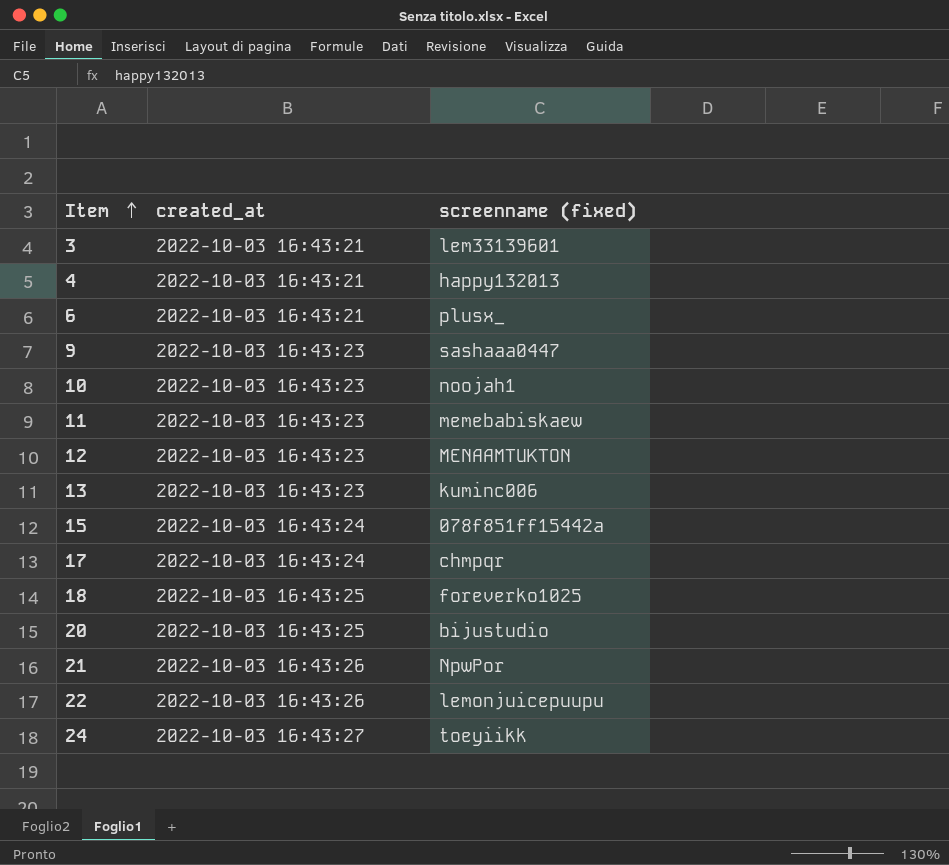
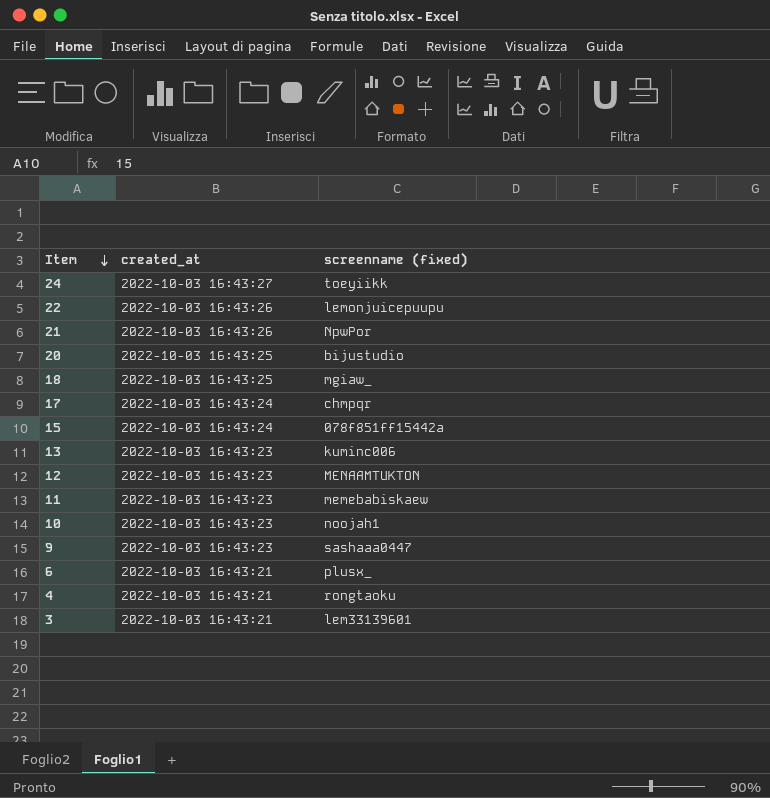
row order: Item ascending -> Item descending
18 | screenname (fixed): foreverko1025 -> mgiaw_
4 | screenname (fixed): happy132013 -> rongtaoku

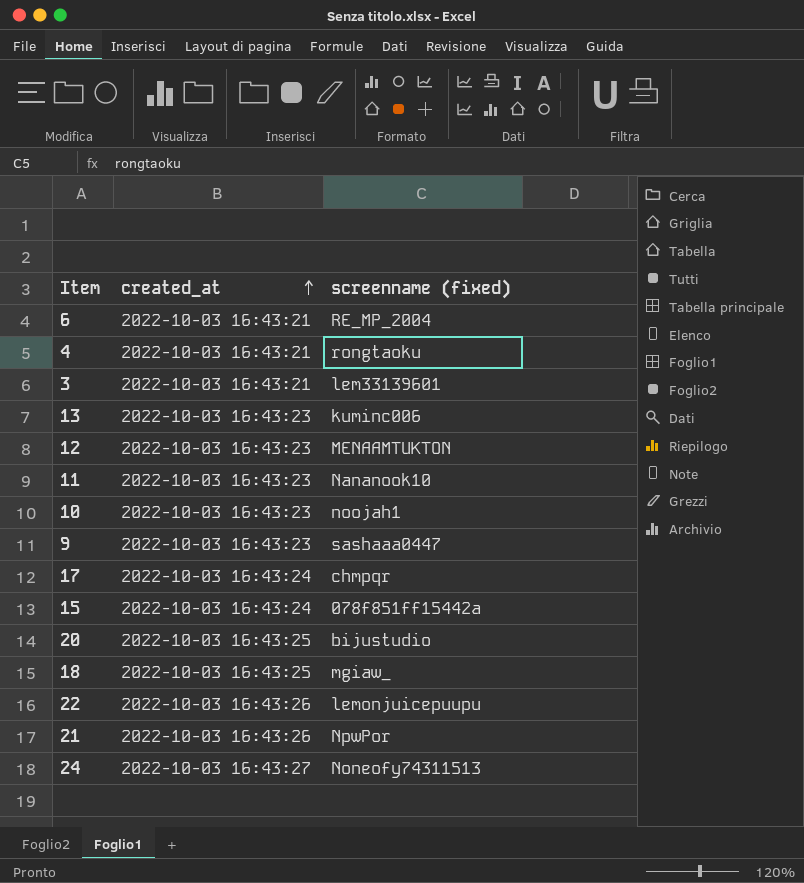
row order: Item descending -> created_at ascending
6 | screenname (fixed): plusx_ -> RE_MP_2004
11 | screenname (fixed): memebabiskaew -> Nananook10
24 | screenname (fixed): toeyiikk -> Noneofy74311513

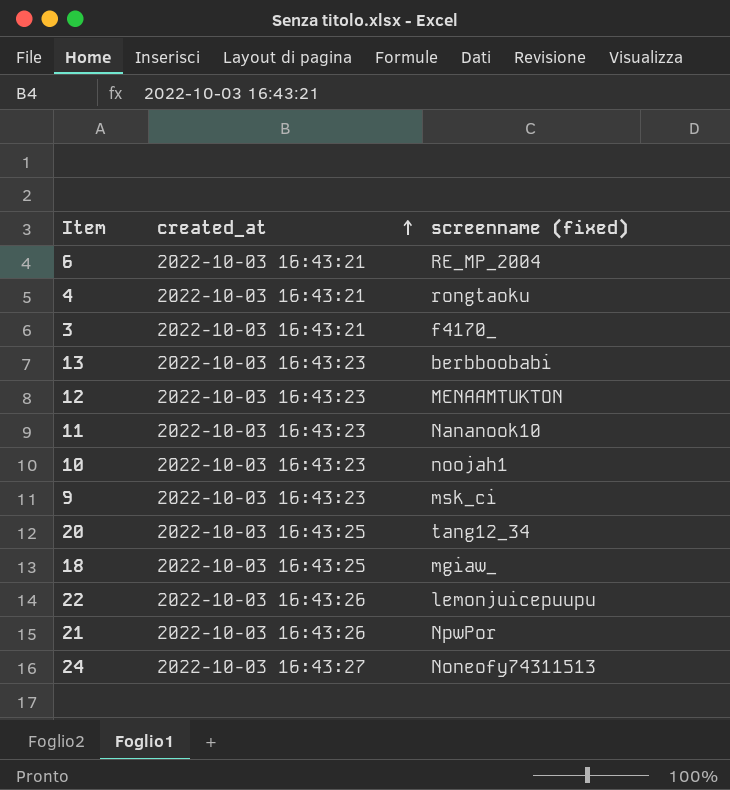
row 17: 2022-10-03 16:43:24 | chmpqr -> none
row 15: 2022-10-03 16:43:24 | 078f851ff15442a -> none
3 | screenname (fixed): lem33139601 -> f4170_
13 | screenname (fixed): kuminc006 -> berbboobabi
9 | screenname (fixed): sashaaa0447 -> msk_ci
20 | screenname (fixed): bijustudio -> tang12_34

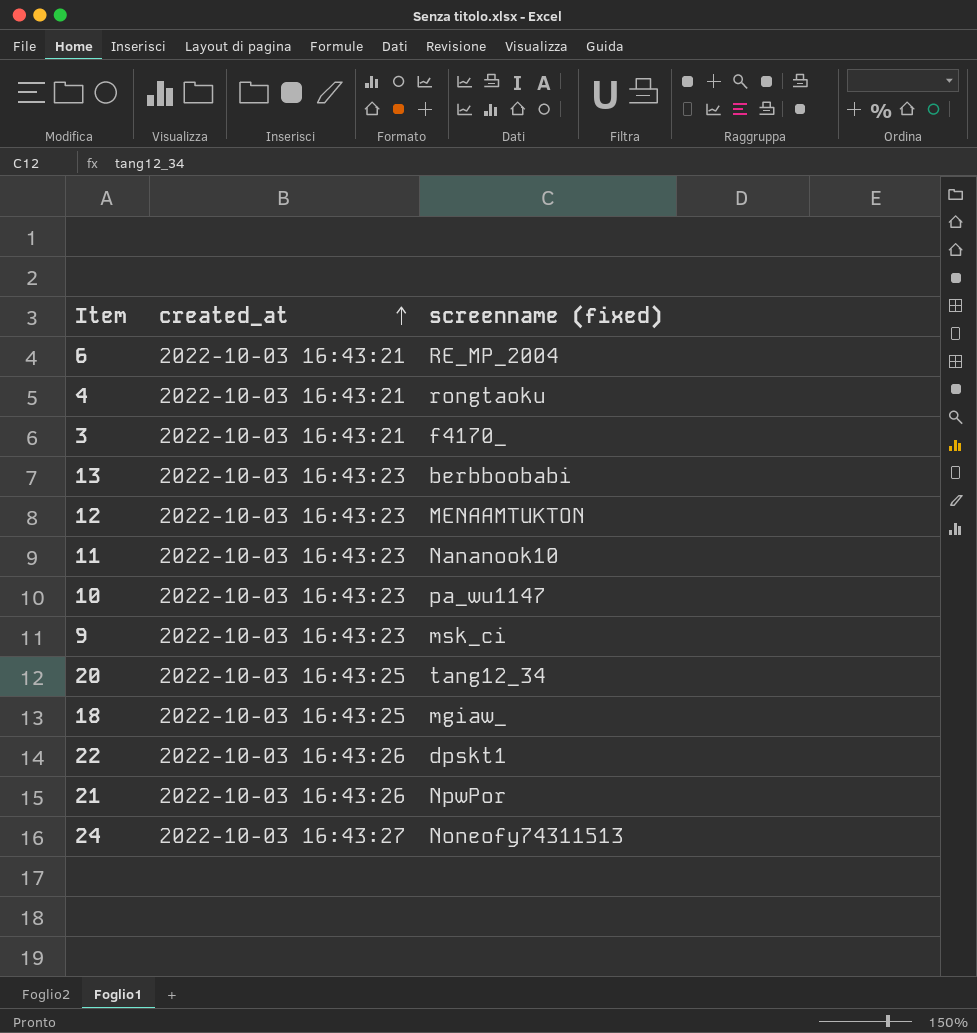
10 | screenname (fixed): noojah1 -> pa_wu1147
22 | screenname (fixed): lemonjuicepuupu -> dpskt1

